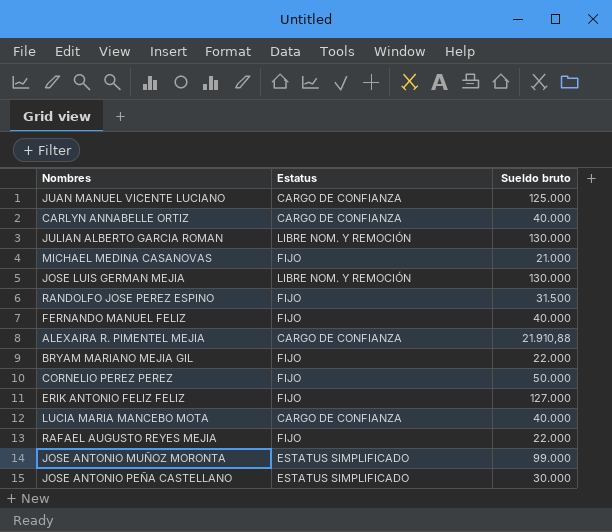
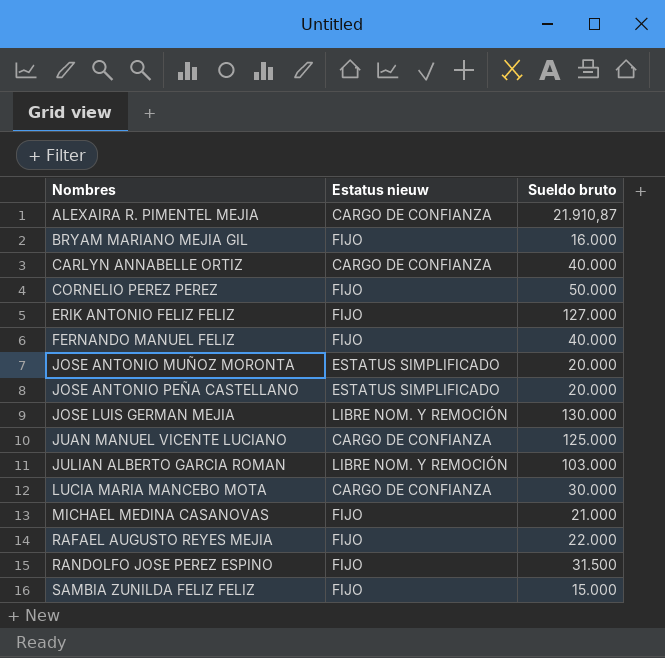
row order: none -> Nombres ascending
column name: Estatus -> Estatus nieuw
ALEXAIRA R. PIMENTEL MEJIA | Sueldo bruto: 21.910,88 -> 21.910,87
BRYAM MARIANO MEJIA GIL | Sueldo bruto: 22.000 -> 16.000
JOSE ANTONIO MUÑOZ MORONTA | Sueldo bruto: 99.000 -> 20.000
JOSE ANTONIO PEÑA CASTELLANO | Sueldo bruto: 30.000 -> 20.000
JULIAN ALBERTO GARCIA ROMAN | Sueldo bruto: 130.000 -> 103.000
LUCIA MARIA MANCEBO MOTA | Sueldo bruto: 40.000 -> 30.000
row SAMBIA ZUNILDA FELIZ FELIZ: none -> FIJO | 15.000

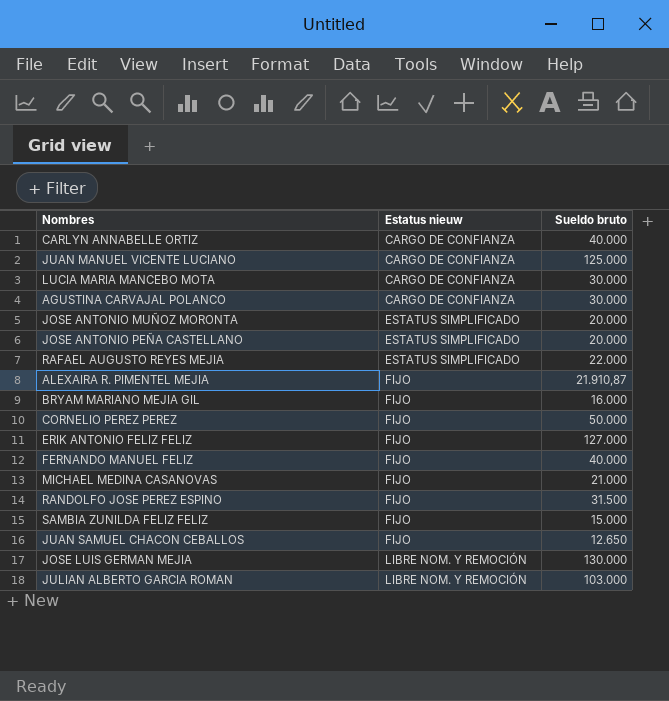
row order: Nombres ascending -> Estatus nieuw ascending
row AGUSTINA CARVAJAL POLANCO: none -> CARGO DE CONFIANZA | 30.000
RAFAEL AUGUSTO REYES MEJIA | Estatus nieuw: FIJO -> ESTATUS SIMPLIFICADO
ALEXAIRA R. PIMENTEL MEJIA | Estatus nieuw: CARGO DE CONFIANZA -> FIJO
row JUAN SAMUEL CHACON CEBALLOS: none -> FIJO | 12.650

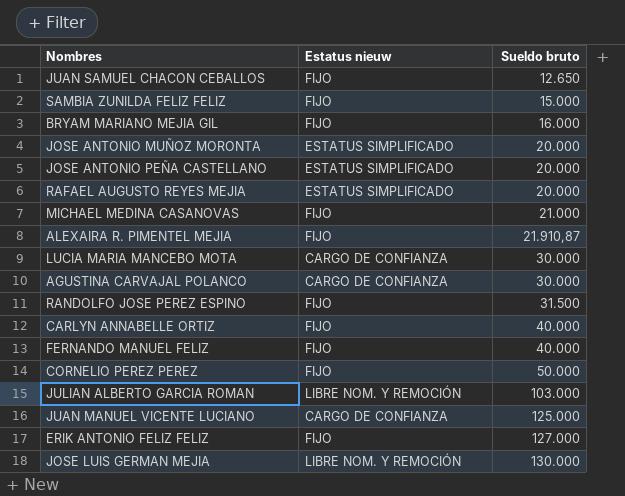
row order: Estatus nieuw ascending -> Sueldo bruto ascending
RAFAEL AUGUSTO REYES MEJIA | Sueldo bruto: 22.000 -> 20.000
CARLYN ANNABELLE ORTIZ | Estatus nieuw: CARGO DE CONFIANZA -> FIJO

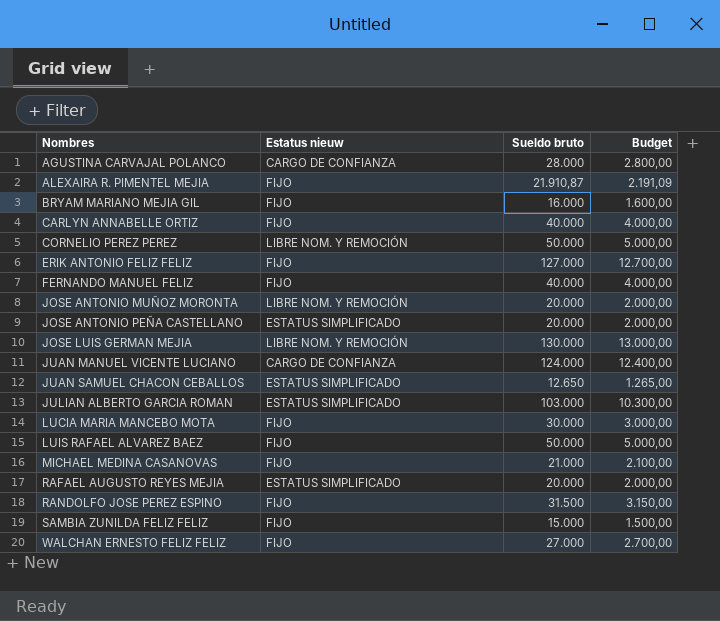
row order: Sueldo bruto ascending -> Nombres ascending
column Budget | formula: none -> [Sueldo bruto] * 0,1
AGUSTINA CARVAJAL POLANCO | Sueldo bruto: 30.000 -> 28.000
CORNELIO PEREZ PEREZ | Estatus nieuw: FIJO -> LIBRE NOM. Y REMOCIÓN
JOSE ANTONIO MUÑOZ MORONTA | Estatus nieuw: ESTATUS SIMPLIFICADO -> LIBRE NOM. Y REMOCIÓN
JUAN MANUEL VICENTE LUCIANO | Sueldo bruto: 125.000 -> 124.000
JUAN SAMUEL CHACON CEBALLOS | Estatus nieuw: FIJO -> ESTATUS SIMPLIFICADO
JULIAN ALBERTO GARCIA ROMAN | Estatus nieuw: LIBRE NOM. Y REMOCIÓN -> ESTATUS SIMPLIFICADO
LUCIA MARIA MANCEBO MOTA | Estatus nieuw: CARGO DE CONFIANZA -> FIJO
row LUIS RAFAEL ALVAREZ BAEZ: none -> FIJO | 50.000 | 5.000,00
row WALCHAN ERNESTO FELIZ FELIZ: none -> FIJO | 27.000 | 2.700,00

